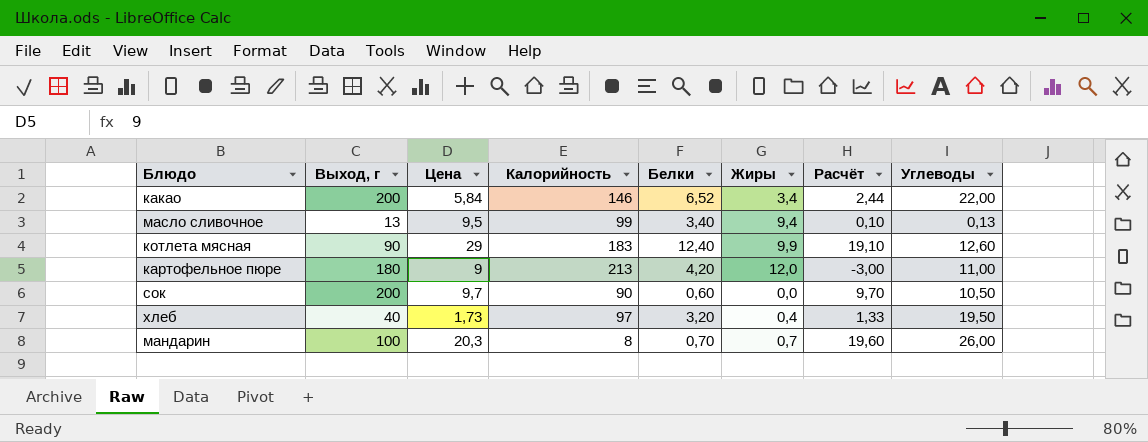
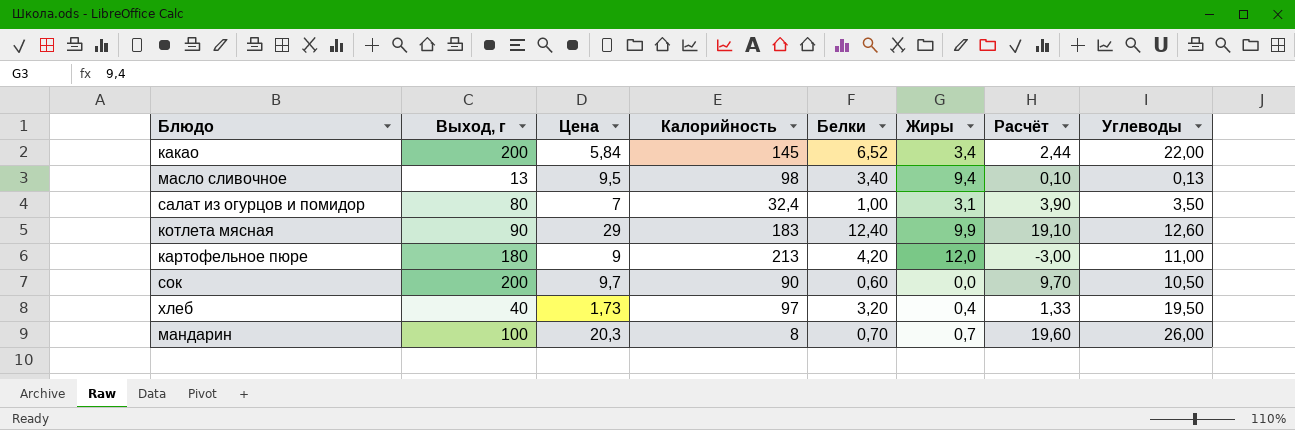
какао | Калорийность: 146 -> 145
масло сливочное | Калорийность: 99 -> 98
row салат из огурцов и помидор: none -> 80 | 7 | 32,4 | 1,00 | 3,1 | 3,90 | 3,50

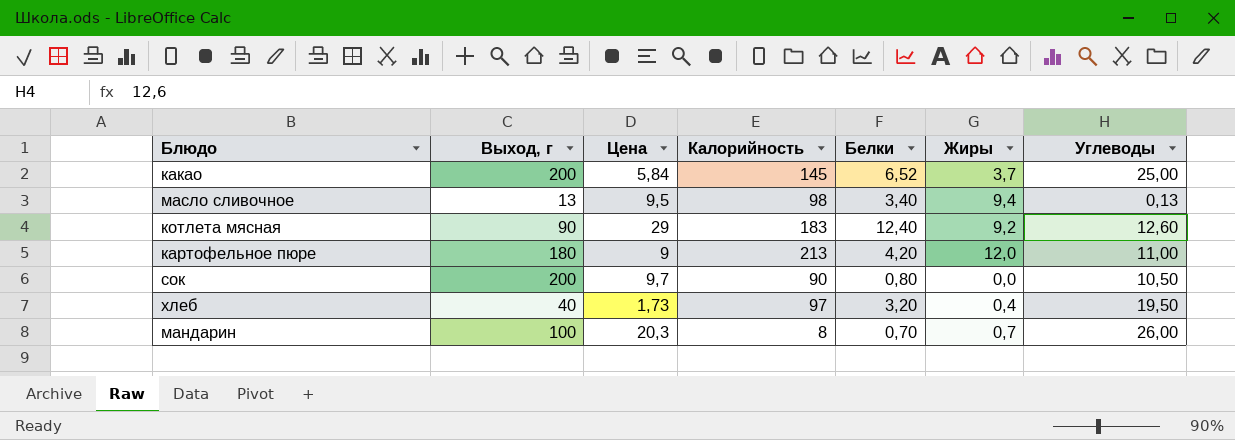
column Расчёт | formula: [Цена] - [Жиры] -> none
row салат из огурцов и помидор: 80 | 7 | 32,4 | 1,00 | 3,1 | 3,90 | 3,50 -> none
какао | Жиры: 3,4 -> 3,7
какао | Углеводы: 22,00 -> 25,00
котлета мясная | Жиры: 9,9 -> 9,2
сок | Белки: 0,60 -> 0,80

